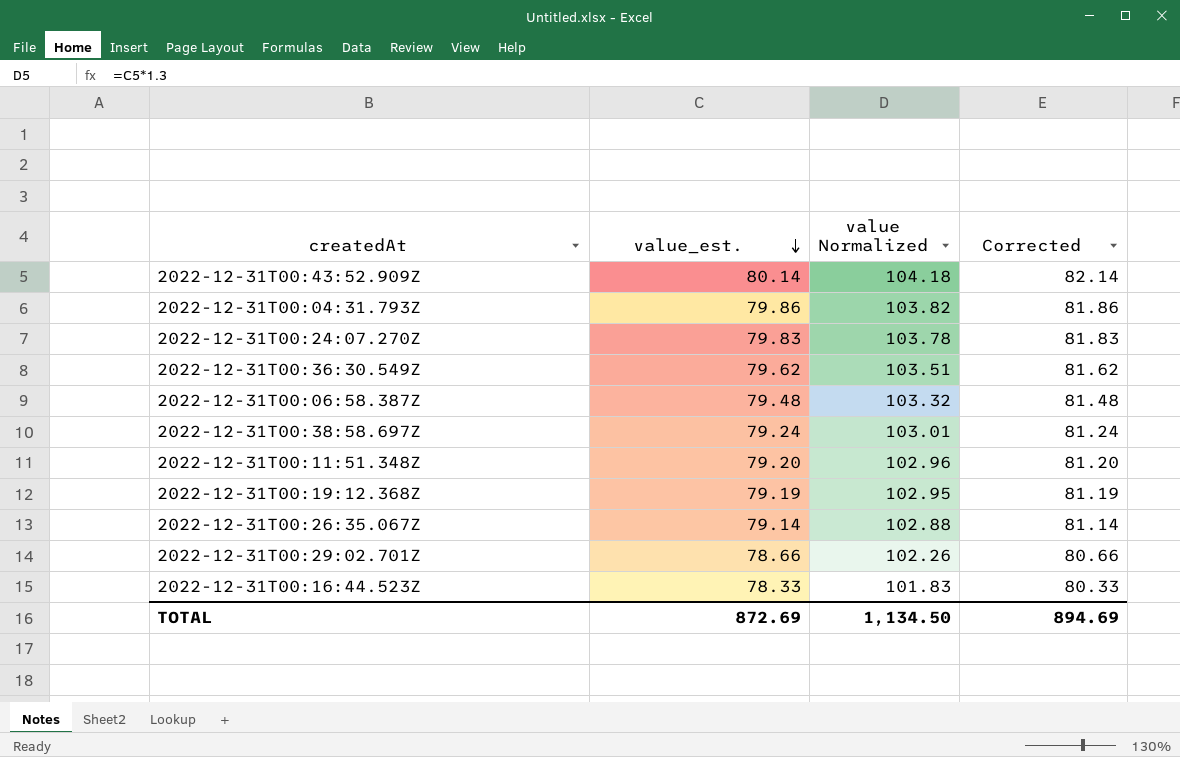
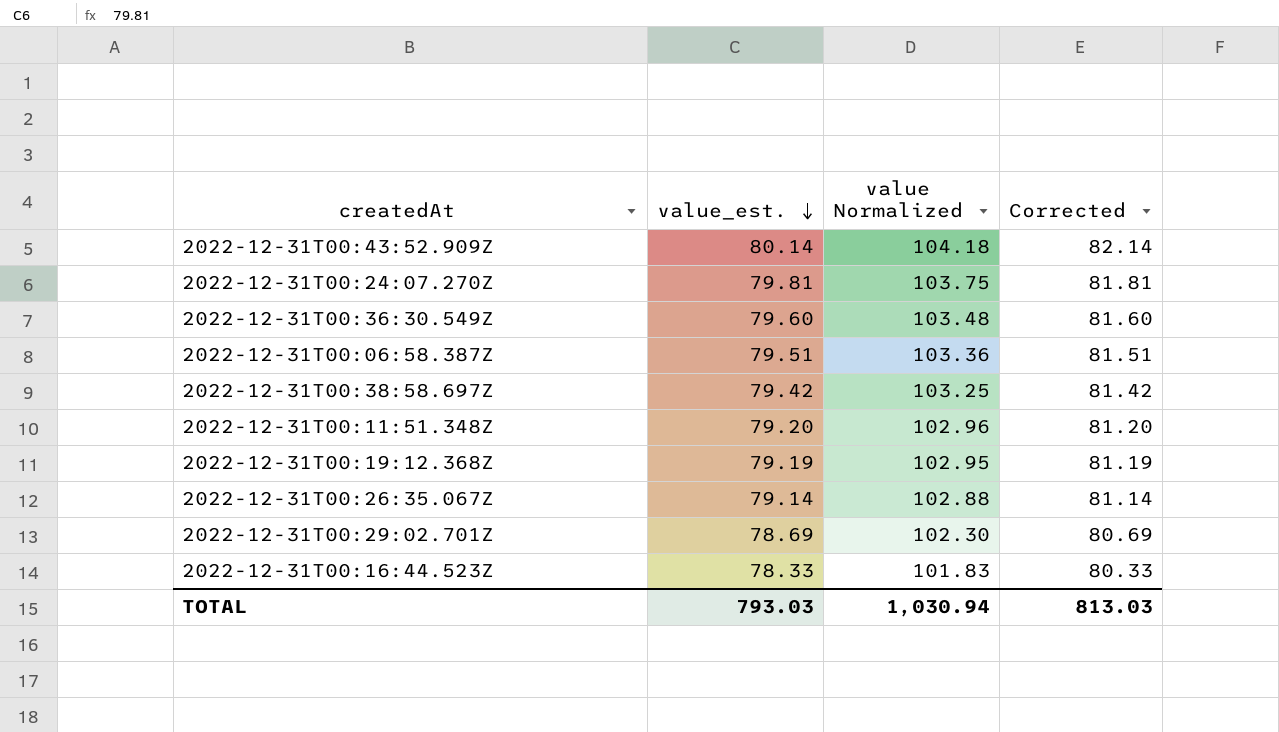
row 2022-12-31T00:04:31.793Z: 79.86 | 103.82 | 81.86 -> none
2022-12-31T00:24:07.270Z | value_est.: 79.83 -> 79.81
2022-12-31T00:24:07.270Z | value Normalized: 103.78 -> 103.75
2022-12-31T00:24:07.270Z | Corrected: 81.83 -> 81.81
2022-12-31T00:36:30.549Z | value_est.: 79.62 -> 79.60
2022-12-31T00:36:30.549Z | value Normalized: 103.51 -> 103.48
2022-12-31T00:36:30.549Z | Corrected: 81.62 -> 81.60
2022-12-31T00:06:58.387Z | value_est.: 79.48 -> 79.51
2022-12-31T00:06:58.387Z | value Normalized: 103.32 -> 103.36
2022-12-31T00:06:58.387Z | Corrected: 81.48 -> 81.51
2022-12-31T00:38:58.697Z | value_est.: 79.24 -> 79.42
2022-12-31T00:38:58.697Z | value Normalized: 103.01 -> 103.25
2022-12-31T00:38:58.697Z | Corrected: 81.24 -> 81.42
2022-12-31T00:29:02.701Z | value_est.: 78.66 -> 78.69
2022-12-31T00:29:02.701Z | value Normalized: 102.26 -> 102.30
2022-12-31T00:29:02.701Z | Corrected: 80.66 -> 80.69
TOTAL | value_est.: 872.69 -> 793.03
TOTAL | value Normalized: 1,134.50 -> 1,030.94
TOTAL | Corrected: 894.69 -> 813.03

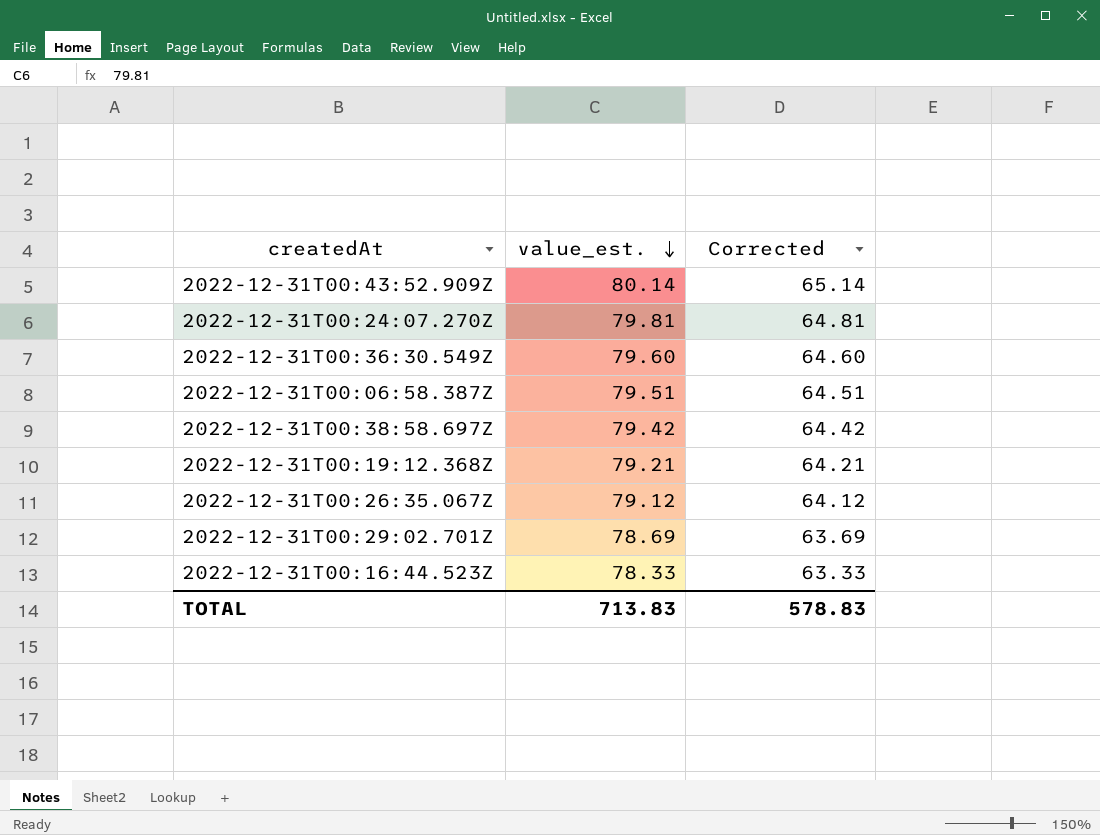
column value Normalized | formula: [value_est.] * 1.3 -> none
column Corrected | formula: [value_est.] + 2 -> [value_est.] - 15
row 2022-12-31T00:11:51.348Z: 79.20 | 102.96 | 81.20 -> none
2022-12-31T00:19:12.368Z | value_est.: 79.19 -> 79.21
2022-12-31T00:26:35.067Z | value_est.: 79.14 -> 79.12
TOTAL | value_est.: 793.03 -> 713.83
TOTAL | Corrected: 813.03 -> 578.83

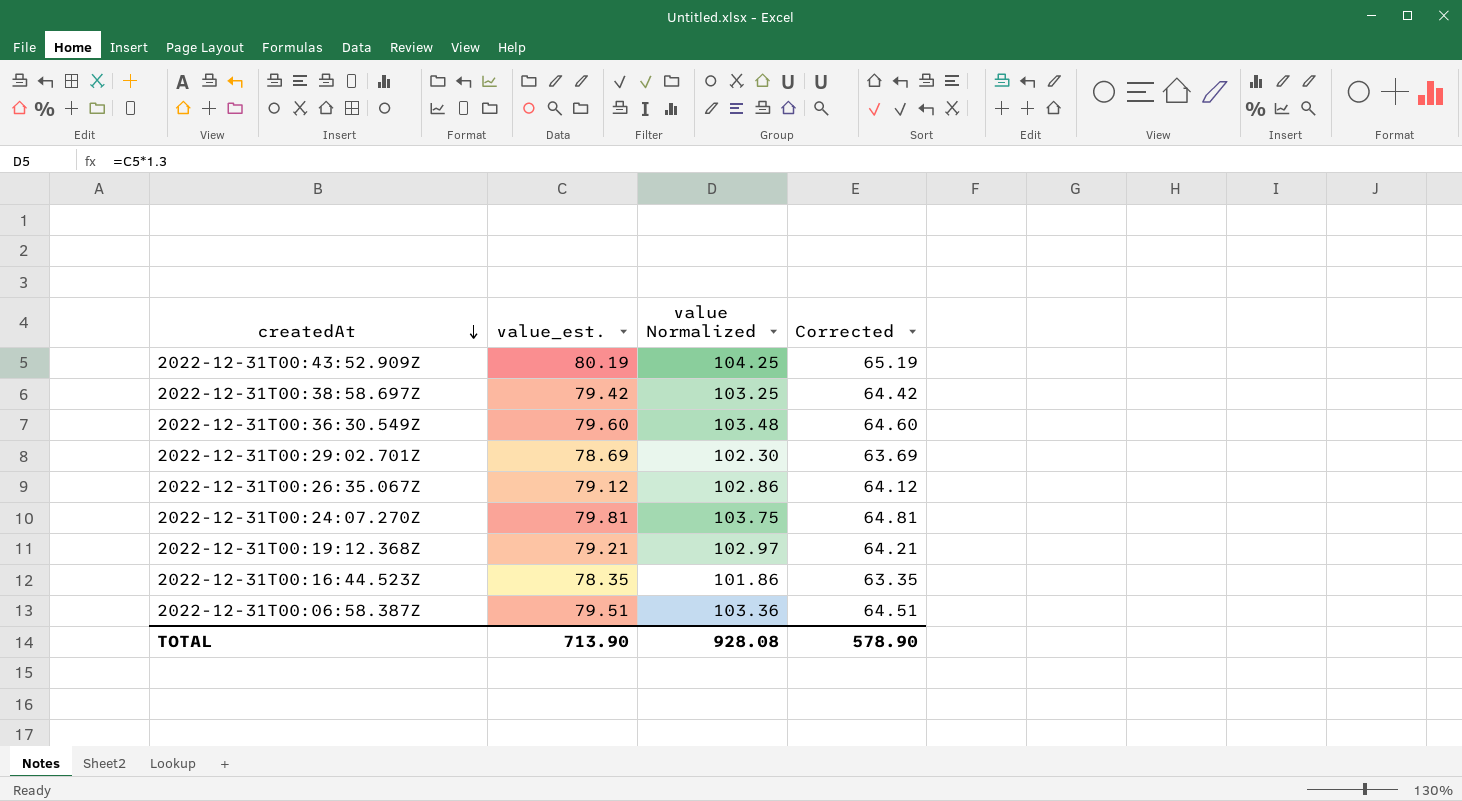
row order: value_est. descending -> createdAt descending
column value Normalized | formula: none -> [value_est.] * 1.3
2022-12-31T00:43:52.909Z | value_est.: 80.14 -> 80.19
2022-12-31T00:43:52.909Z | Corrected: 65.14 -> 65.19
2022-12-31T00:16:44.523Z | value_est.: 78.33 -> 78.35
2022-12-31T00:16:44.523Z | Corrected: 63.33 -> 63.35
TOTAL | value_est.: 713.83 -> 713.90
TOTAL | Corrected: 578.83 -> 578.90

